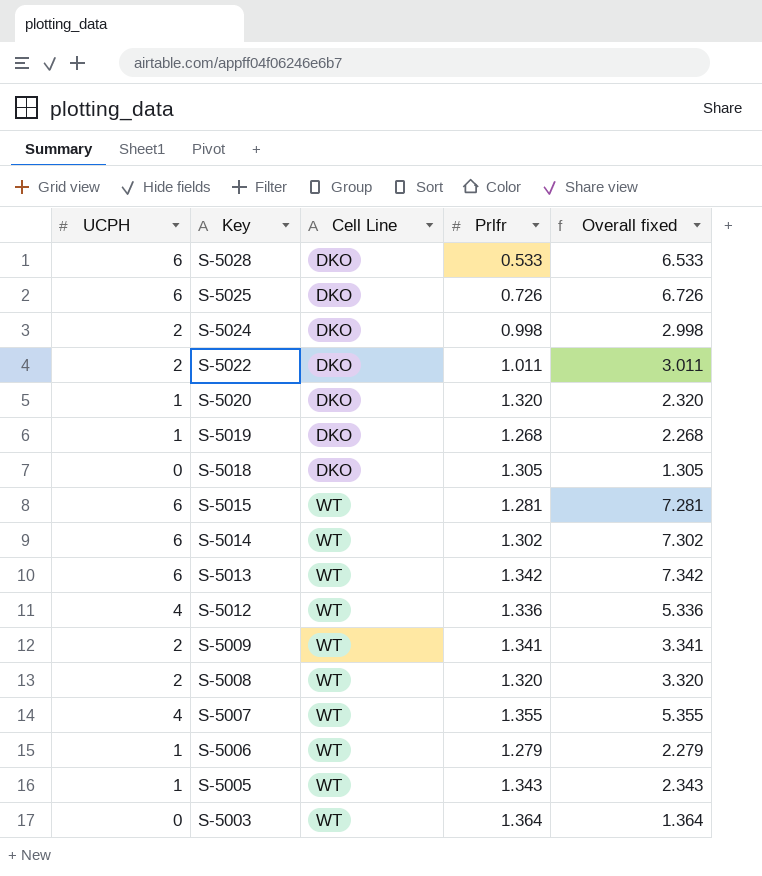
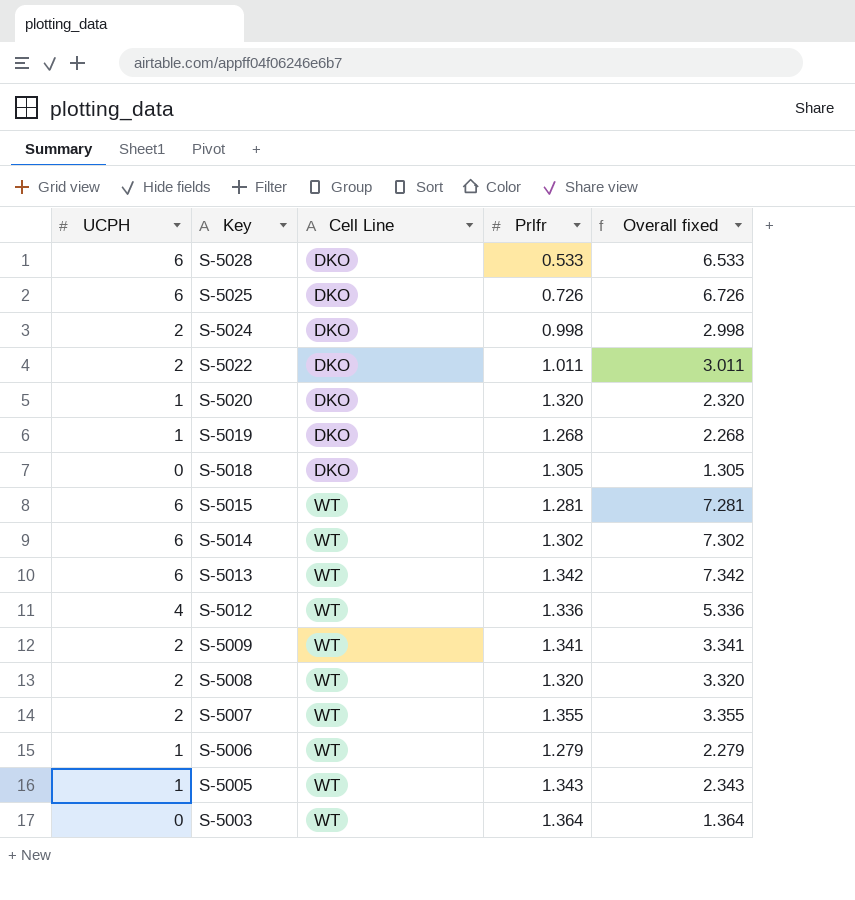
S-5007 | UCPH: 4 -> 2
S-5007 | Overall fixed: 5.355 -> 3.355

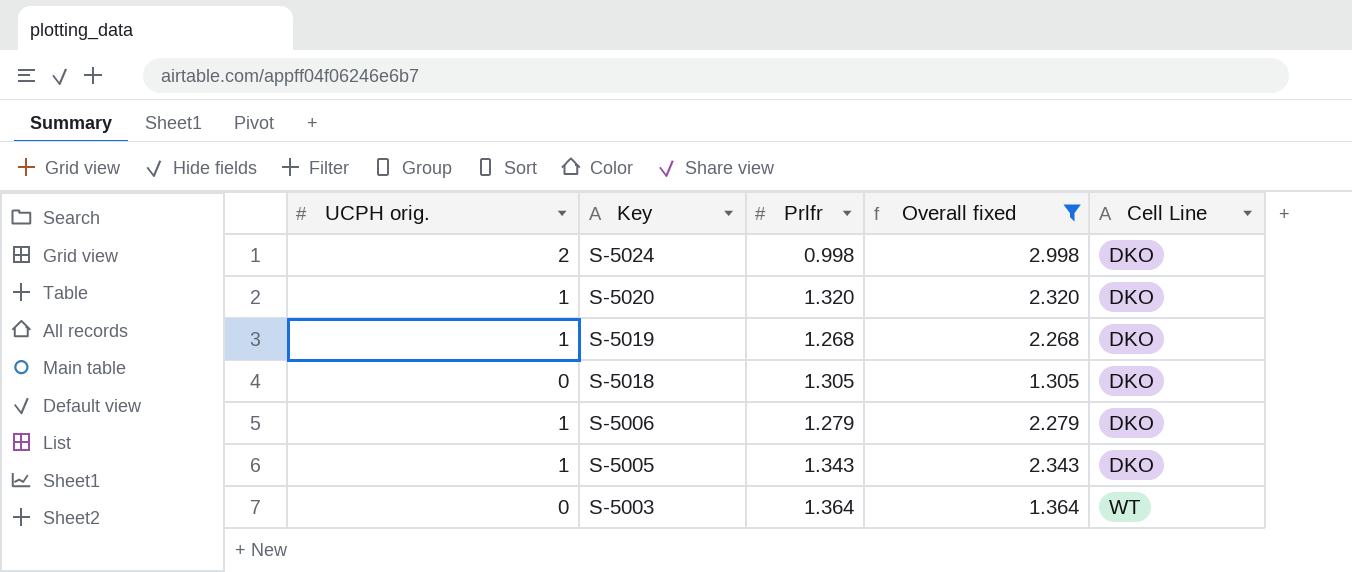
filter: none -> Overall fixed <= 2.998
column name: UCPH -> UCPH orig.
column Cell Line | position: 3 -> 5
S-5006 | Cell Line: WT -> DKO
S-5005 | Cell Line: WT -> DKO

